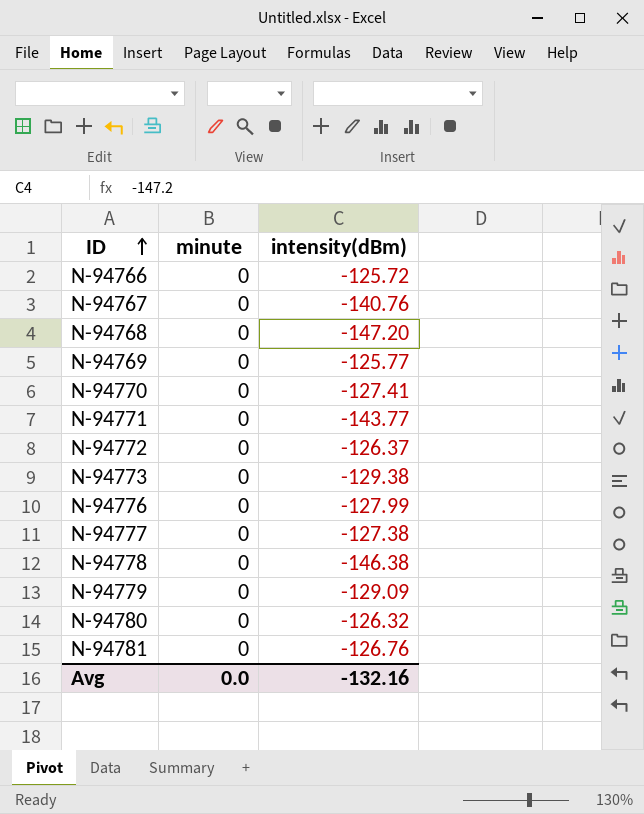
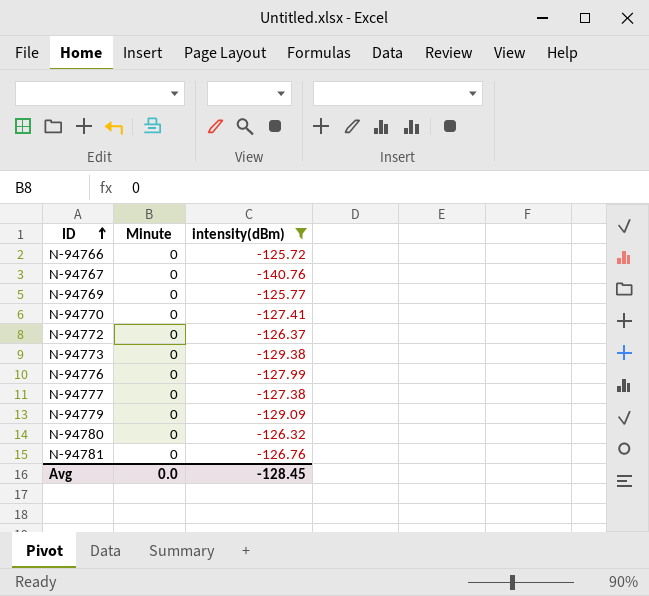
filter: none -> intensity(dBm) >= -140.76
column name: minute -> Minute
Avg | intensity(dBm): -132.16 -> -128.45

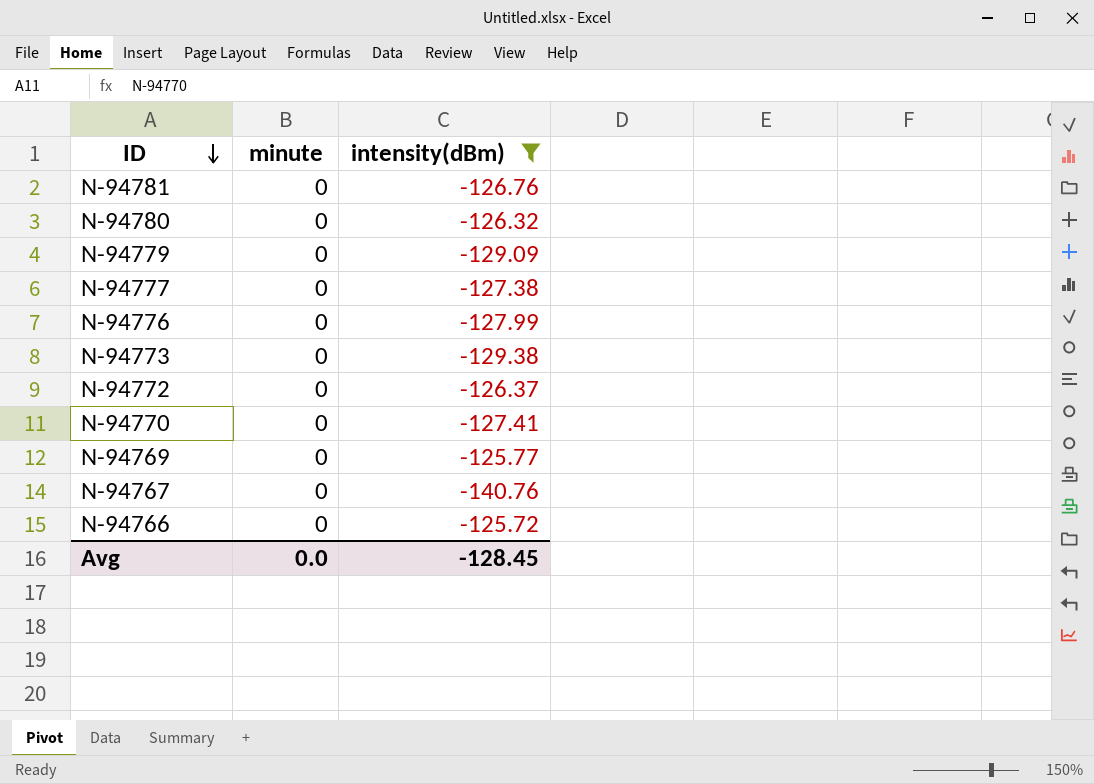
row order: ID ascending -> ID descending
column name: Minute -> minute

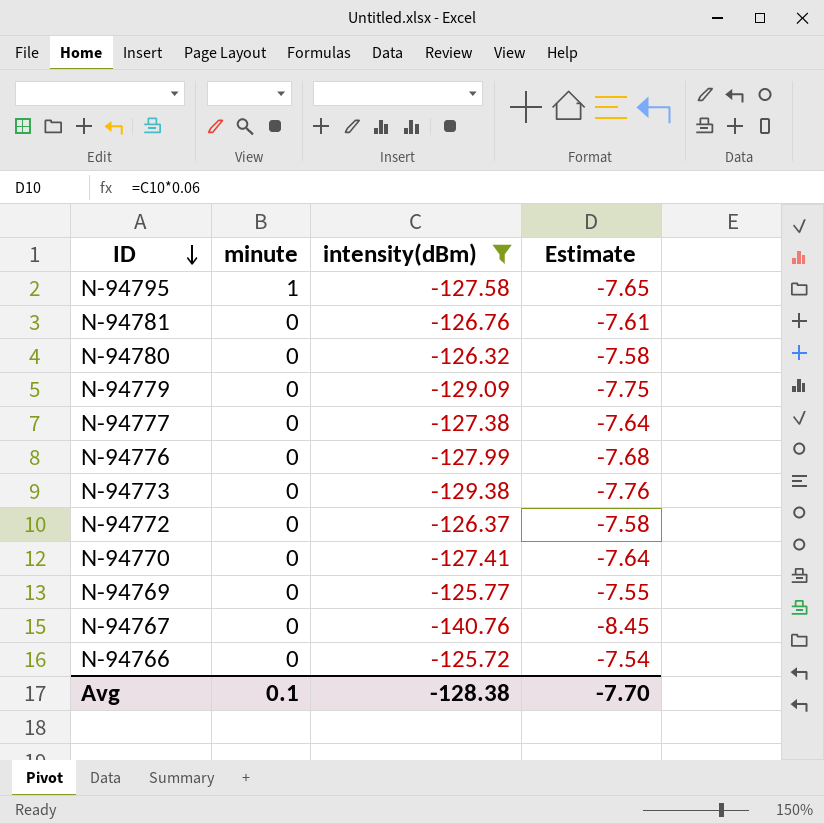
column Estimate | formula: none -> [intensity(dBm)] * 0.06
row N-94795: none -> 1 | -127.58 | -7.65
Avg | minute: 0.0 -> 0.1
Avg | intensity(dBm): -128.45 -> -128.38

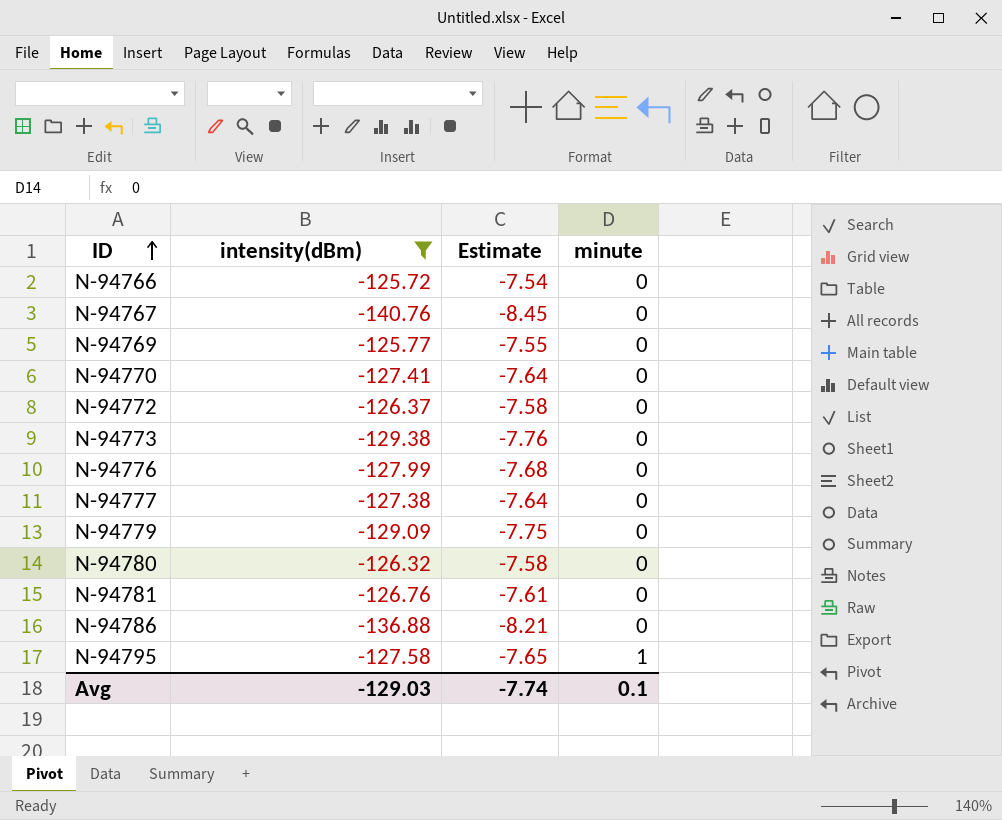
row order: ID descending -> ID ascending
column minute | position: 2 -> 4
row N-94786: none -> -136.88 | -8.21 | 0
Avg | intensity(dBm): -128.38 -> -129.03
Avg | Estimate: -7.70 -> -7.74

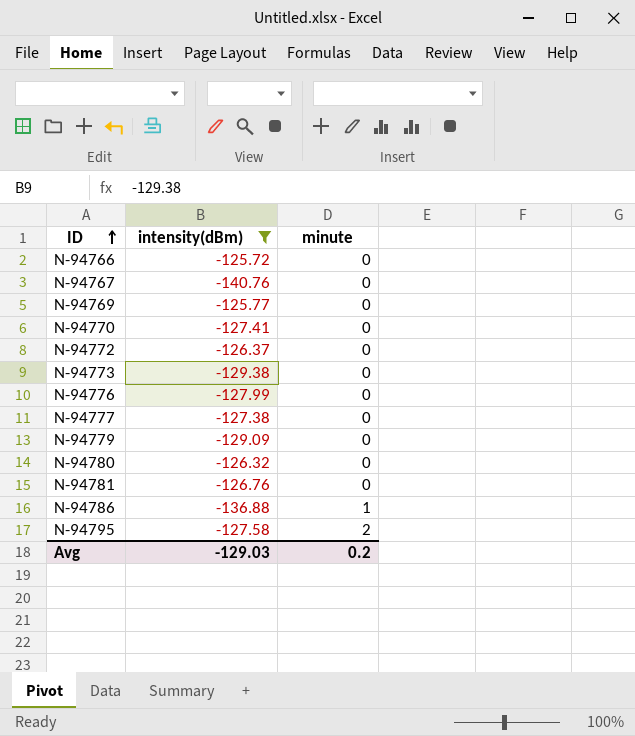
column Estimate | formula: [intensity(dBm)] * 0.06 -> none
N-94786 | minute: 0 -> 1
N-94795 | minute: 1 -> 2
Avg | minute: 0.1 -> 0.2

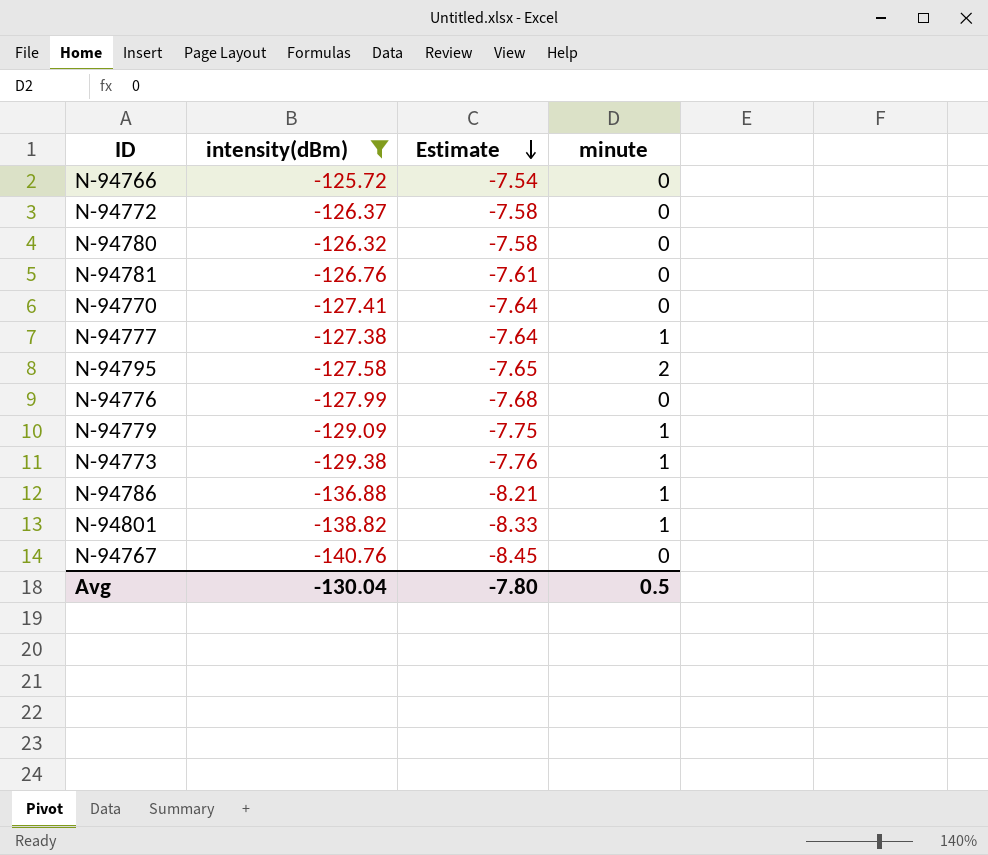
row order: ID ascending -> Estimate descending
column Estimate | formula: none -> [intensity(dBm)] * 0.06
row N-94769: -125.77 | 0 -> none
N-94777 | minute: 0 -> 1
N-94779 | minute: 0 -> 1
N-94773 | minute: 0 -> 1
row N-94801: none -> -138.82 | -8.33 | 1
Avg | intensity(dBm): -129.03 -> -130.04
Avg | minute: 0.2 -> 0.5

